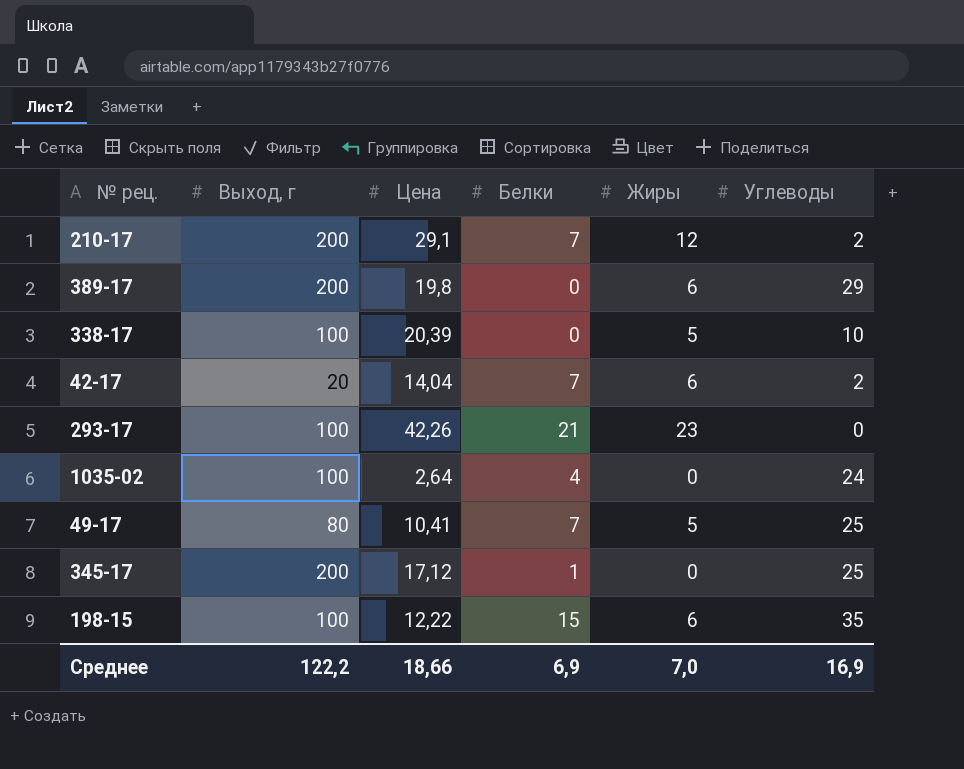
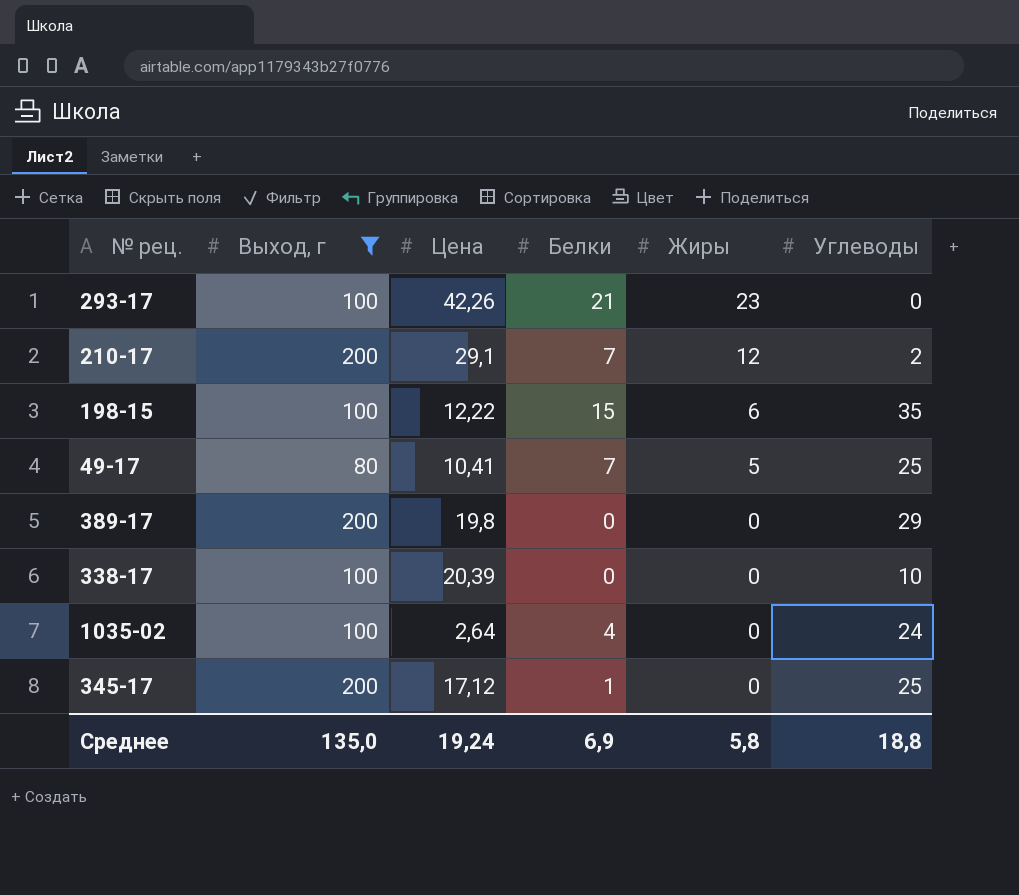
filter: none -> Выход, г != 20
row order: none -> Жиры descending
389-17 | Жиры: 6 -> 0
338-17 | Жиры: 5 -> 0
Среднее | Выход, г: 122,2 -> 135,0
Среднее | Цена: 18,66 -> 19,24
Среднее | Жиры: 7,0 -> 5,8
Среднее | Углеводы: 16,9 -> 18,8

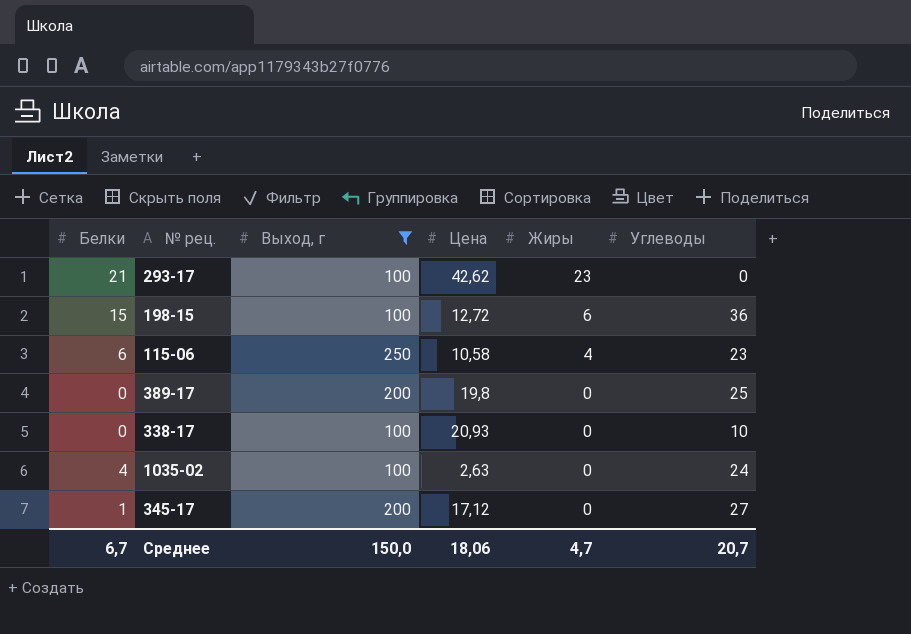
column Белки | position: 4 -> 1
row 210-17: 200 | 29,1 | 7 | 12 | 2 -> none
row 49-17: 80 | 10,41 | 7 | 5 | 25 -> none
293-17 | Цена: 42,26 -> 42,62
198-15 | Цена: 12,22 -> 12,72
198-15 | Углеводы: 35 -> 36
row 115-06: none -> 6 | 250 | 10,58 | 4 | 23
389-17 | Углеводы: 29 -> 25
338-17 | Цена: 20,39 -> 20,93
1035-02 | Цена: 2,64 -> 2,63
345-17 | Углеводы: 25 -> 27
Среднее | Белки: 6,9 -> 6,7
Среднее | Выход, г: 135,0 -> 150,0
Среднее | Цена: 19,24 -> 18,06
Среднее | Жиры: 5,8 -> 4,7
Среднее | Углеводы: 18,8 -> 20,7

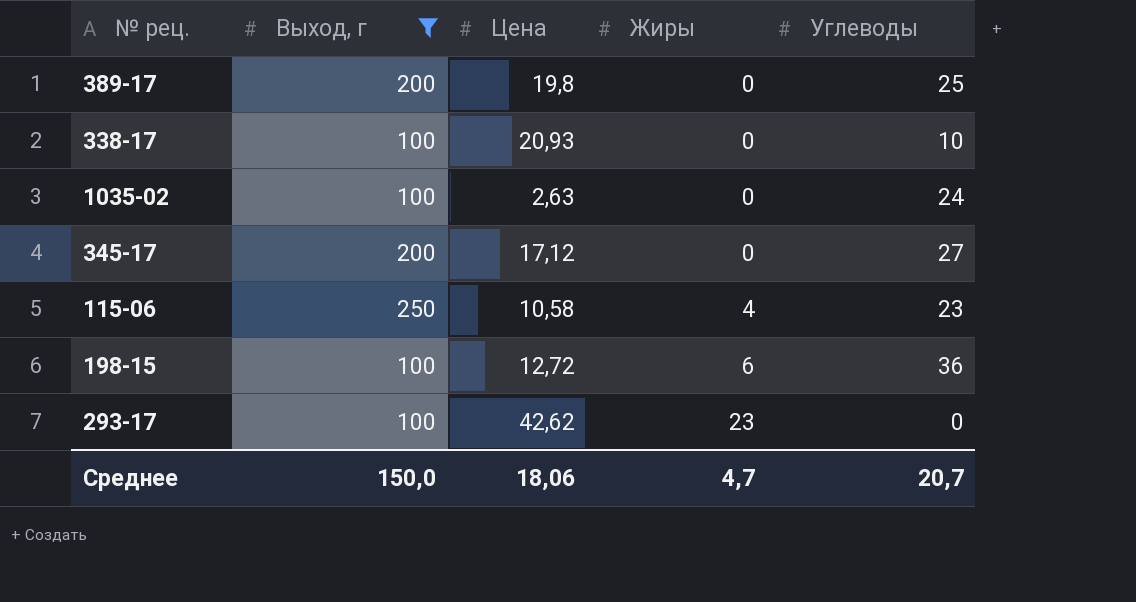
row order: Жиры descending -> Жиры ascending
column Белки | position: 1 -> none

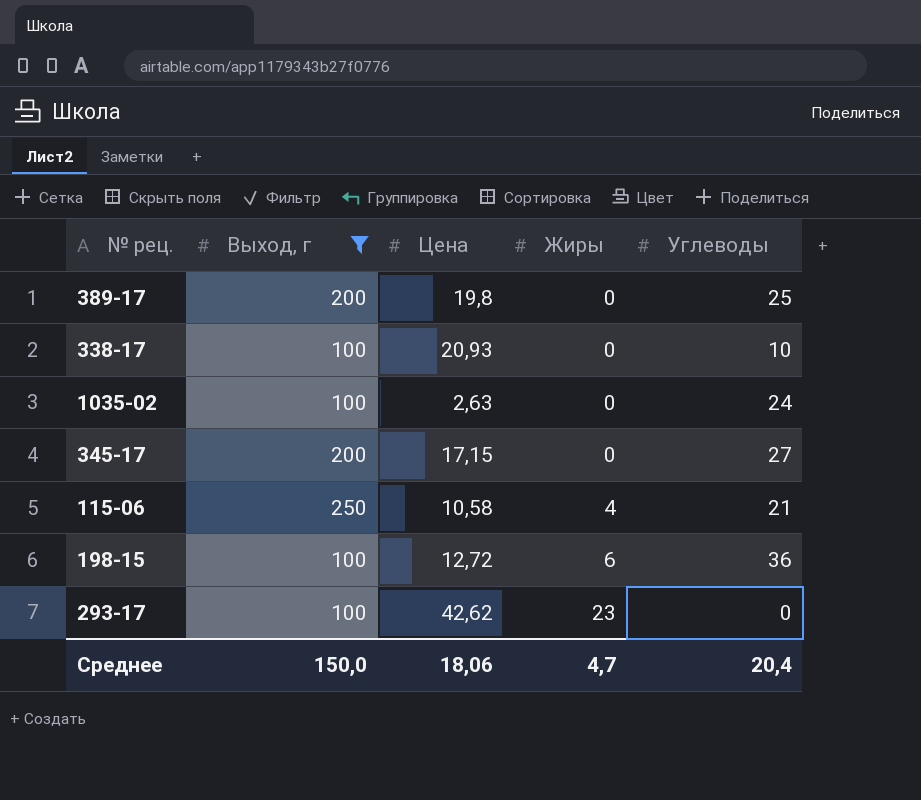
345-17 | Цена: 17,12 -> 17,15
115-06 | Углеводы: 23 -> 21
Среднее | Углеводы: 20,7 -> 20,4

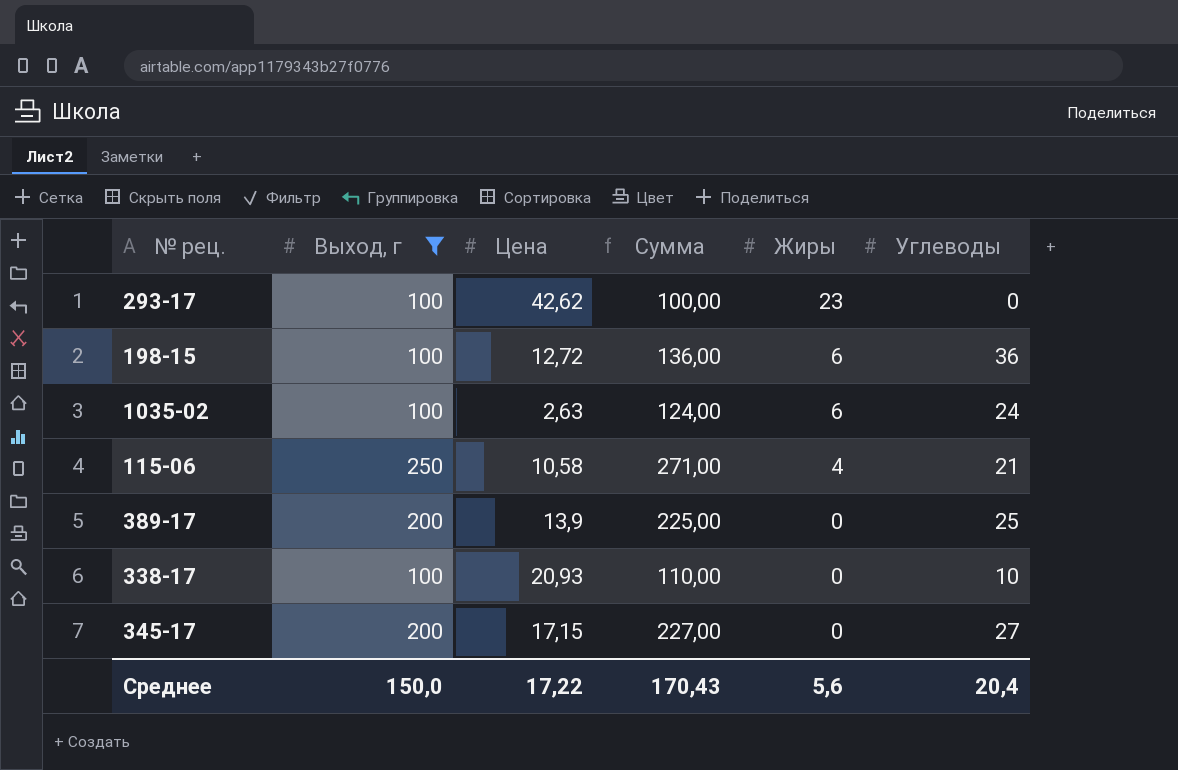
row order: Жиры ascending -> Жиры descending
column Сумма | formula: none -> [Выход, г] + [Углеводы]
1035-02 | Жиры: 0 -> 6
389-17 | Цена: 19,8 -> 13,9
Среднее | Цена: 18,06 -> 17,22
Среднее | Жиры: 4,7 -> 5,6

